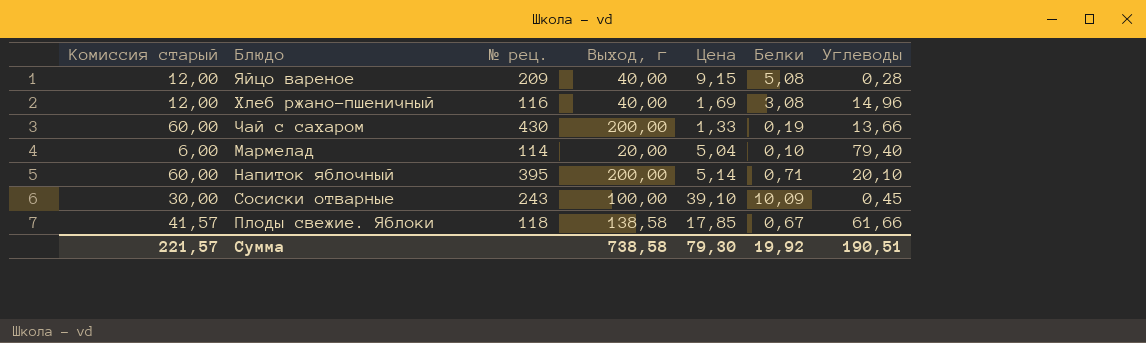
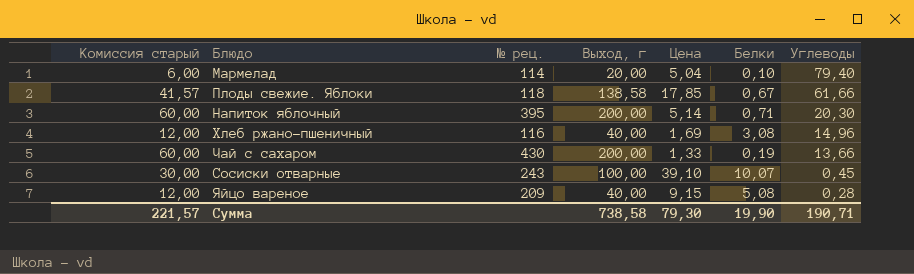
row order: none -> Углеводы descending
Напиток яблочный | Углеводы: 20,10 -> 20,30
Сосиски отварные | Белки: 10,09 -> 10,07
Сумма | Белки: 19,92 -> 19,90
Сумма | Углеводы: 190,51 -> 190,71

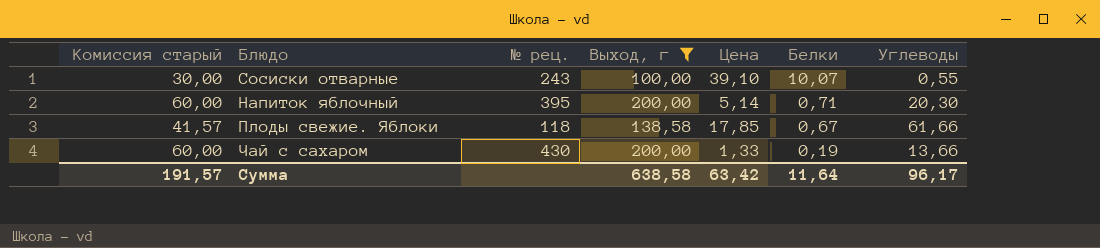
filter: none -> Выход, г >= 100,00
row order: Углеводы descending -> Белки descending
Сосиски отварные | Углеводы: 0,45 -> 0,55
Сумма | Комиссия старый: 221,57 -> 191,57
Сумма | Выход, г: 738,58 -> 638,58
Сумма | Цена: 79,30 -> 63,42
Сумма | Белки: 19,90 -> 11,64
Сумма | Углеводы: 190,71 -> 96,17

